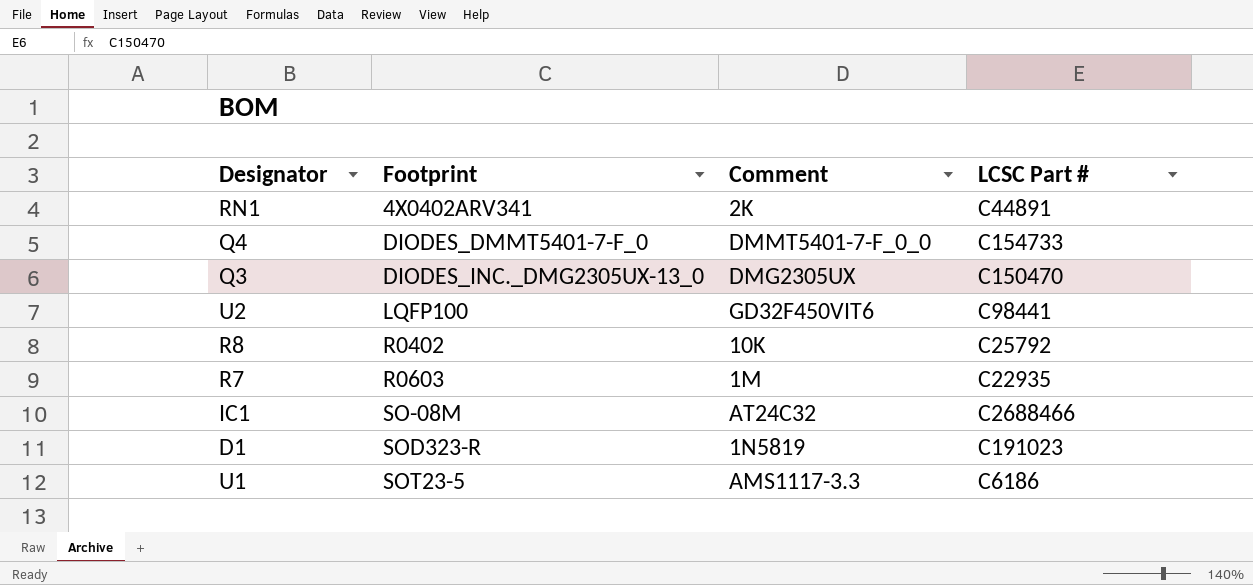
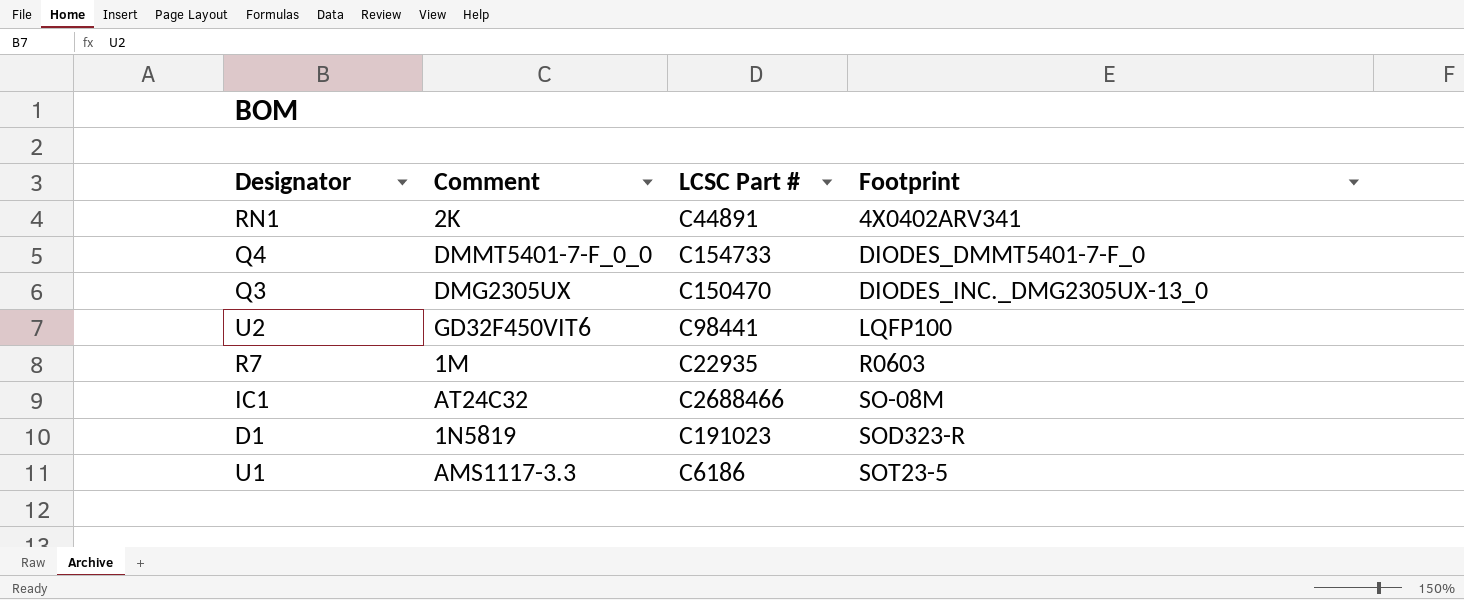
column Footprint | position: 2 -> 4
row R8: R0402 | 10K | C25792 -> none

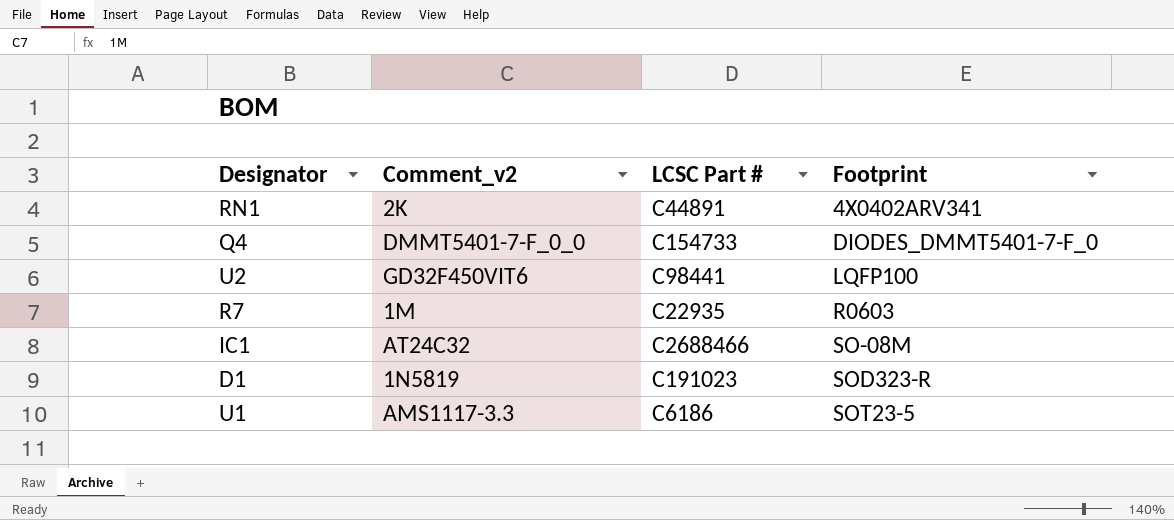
column name: Comment -> Comment_v2
row Q3: DMG2305UX | C150470 | DIODES_INC._DMG2305UX-13_0 -> none

